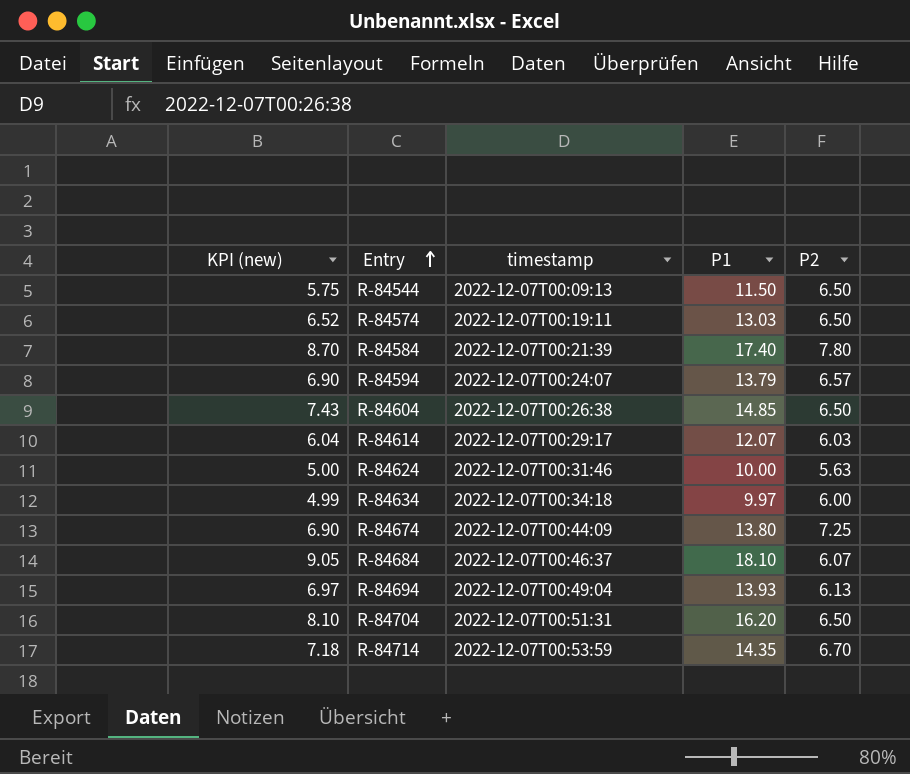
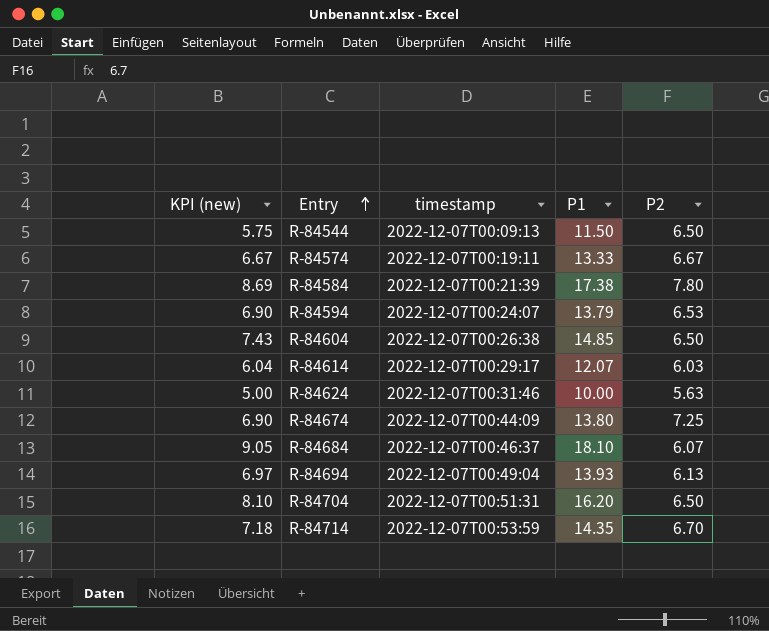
row R-84634: 4.99 | 2022-12-07T00:34:18 | 9.97 | 6.00 -> none
R-84574 | KPI (new): 6.52 -> 6.67
R-84574 | P1: 13.03 -> 13.33
R-84574 | P2: 6.50 -> 6.67
R-84584 | KPI (new): 8.70 -> 8.69
R-84584 | P1: 17.40 -> 17.38
R-84594 | P2: 6.57 -> 6.53

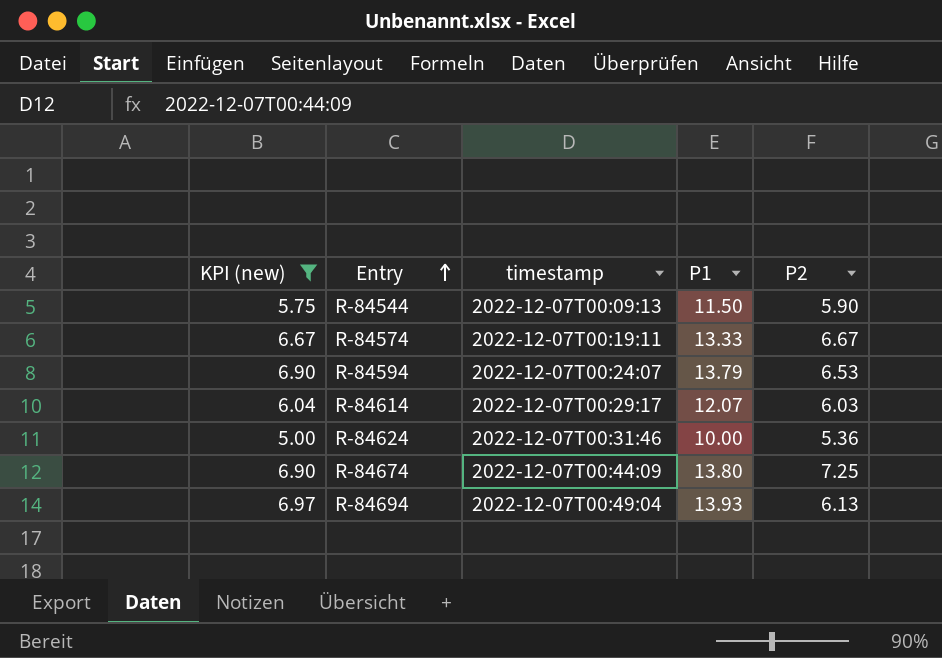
filter: none -> KPI (new) <= 6.97
R-84544 | P2: 6.50 -> 5.90
R-84624 | P2: 5.63 -> 5.36

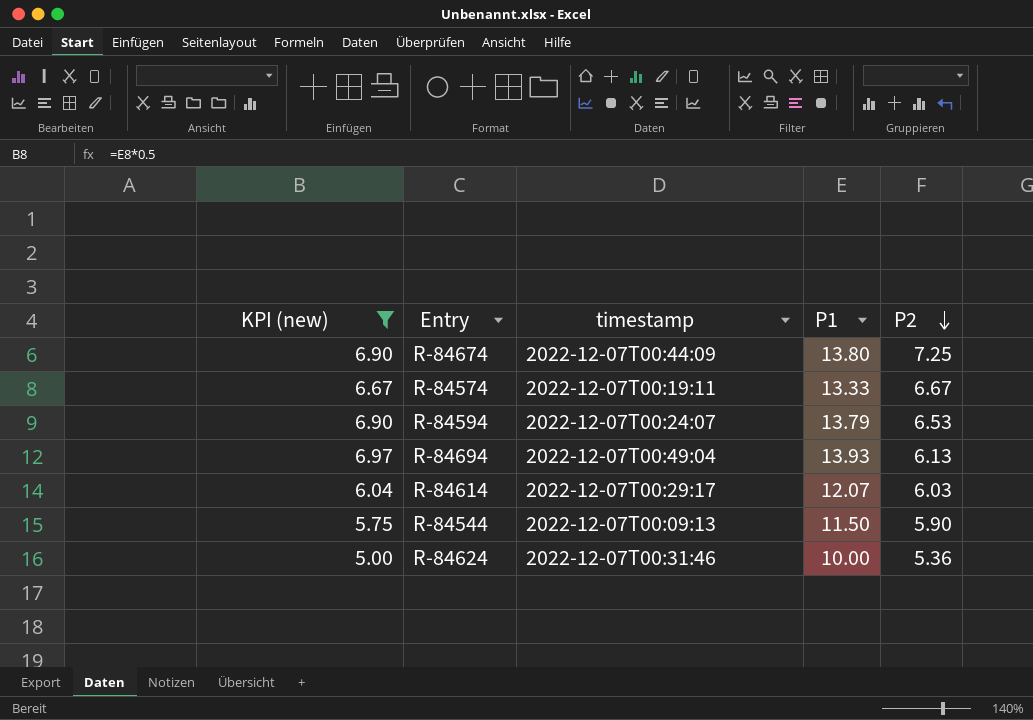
row order: Entry ascending -> P2 descending

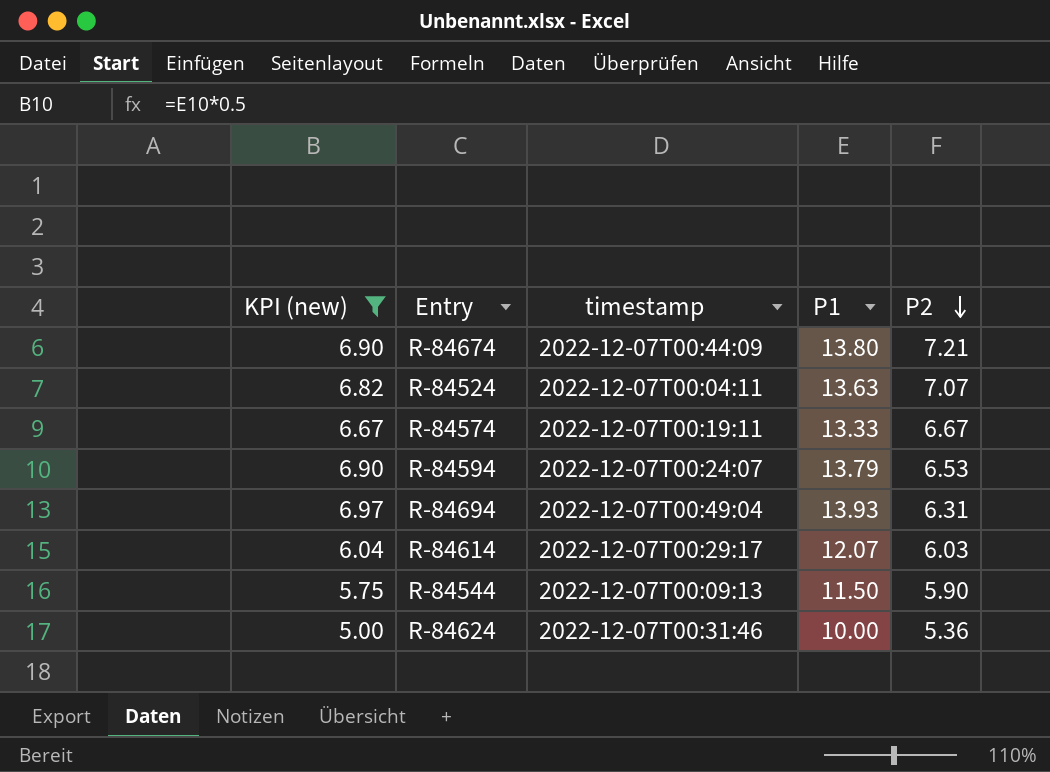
R-84674 | P2: 7.25 -> 7.21
row R-84524: none -> 6.82 | 2022-12-07T00:04:11 | 13.63 | 7.07
R-84694 | P2: 6.13 -> 6.31

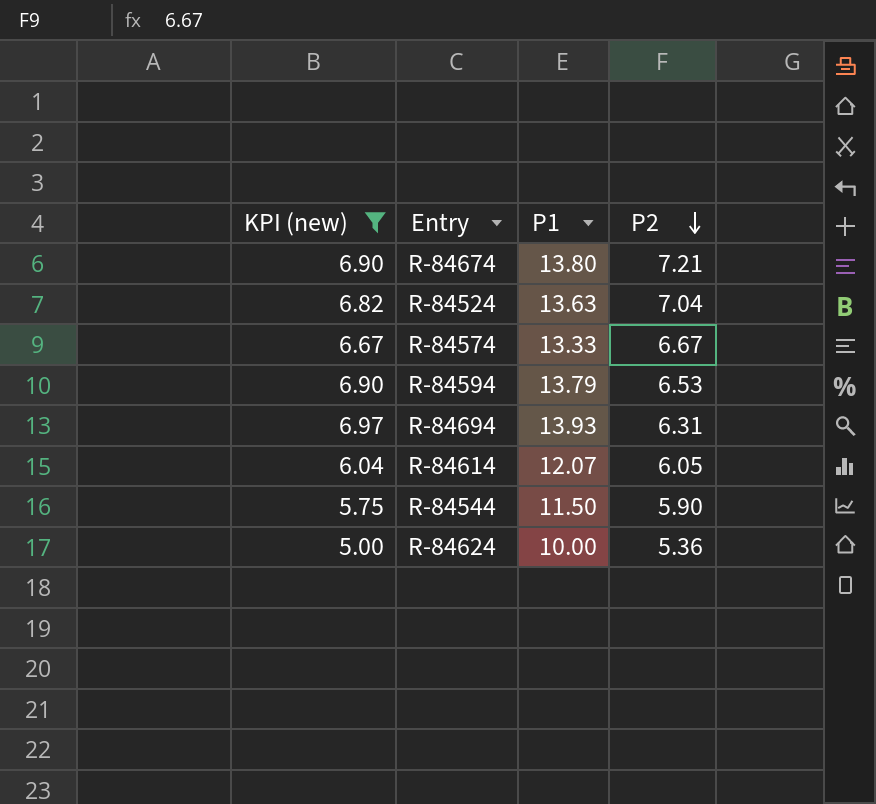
column timestamp | position: 3 -> none
R-84524 | P2: 7.07 -> 7.04
R-84614 | P2: 6.03 -> 6.05

